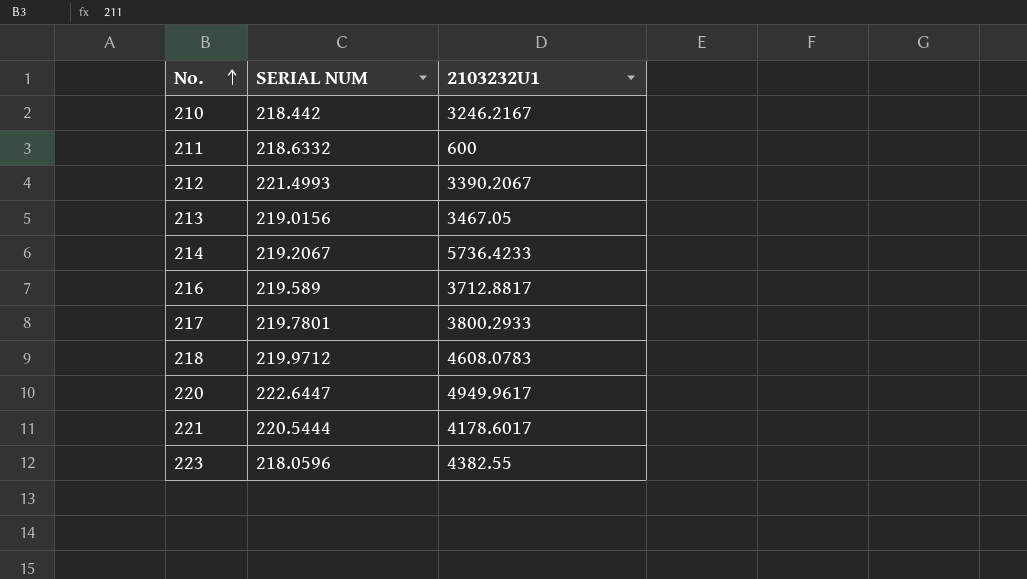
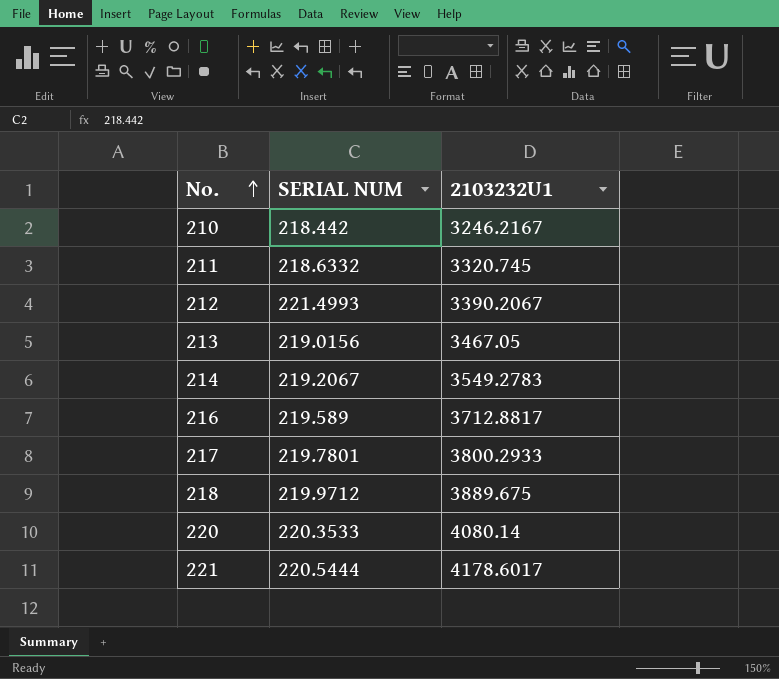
row 223: 218.0596 | 4382.55 -> none
211 | 2103232U1: 600 -> 3320.745
214 | 2103232U1: 5736.4233 -> 3549.2783
218 | 2103232U1: 4608.0783 -> 3889.675
220 | SERIAL NUM: 222.6447 -> 220.3533
220 | 2103232U1: 4949.9617 -> 4080.14

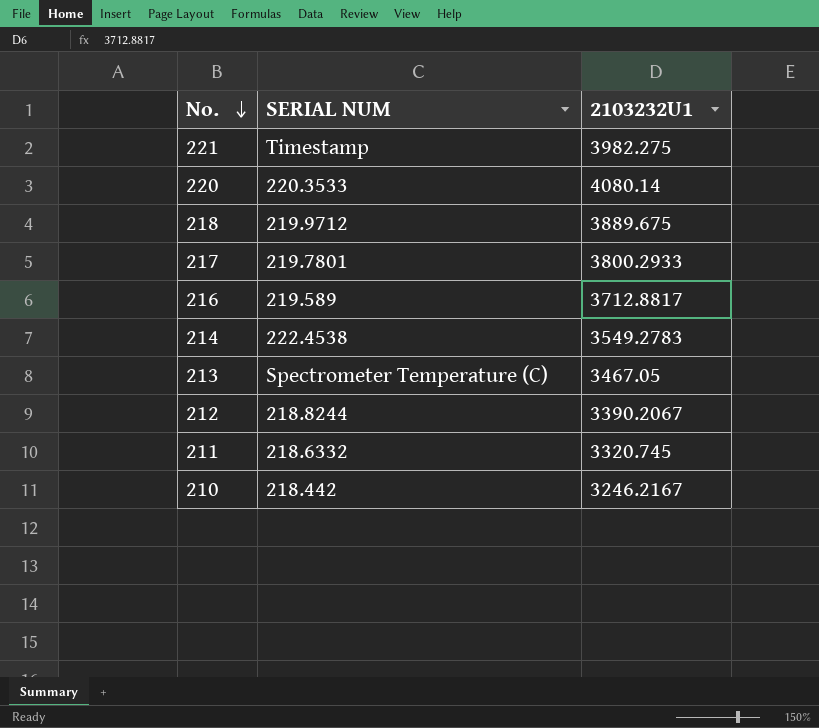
row order: No. ascending -> No. descending
221 | SERIAL NUM: 220.5444 -> Timestamp
221 | 2103232U1: 4178.6017 -> 3982.275
214 | SERIAL NUM: 219.2067 -> 222.4538
213 | SERIAL NUM: 219.0156 -> Spectrometer Temperature (C)
212 | SERIAL NUM: 221.4993 -> 218.8244

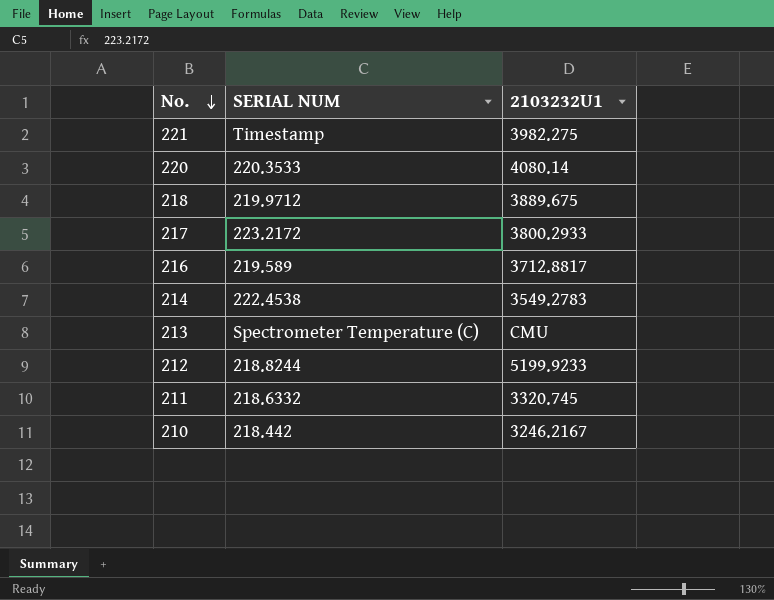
217 | SERIAL NUM: 219.7801 -> 223.2172
213 | 2103232U1: 3467.05 -> CMU
212 | 2103232U1: 3390.2067 -> 5199.9233

